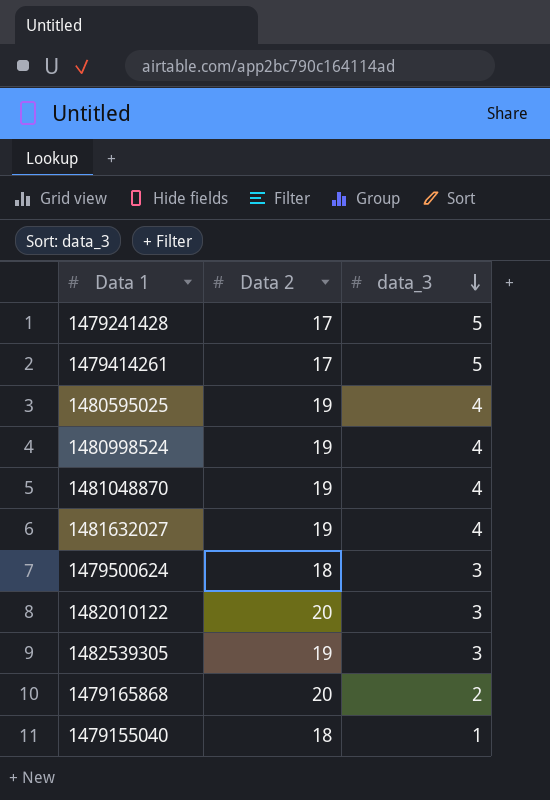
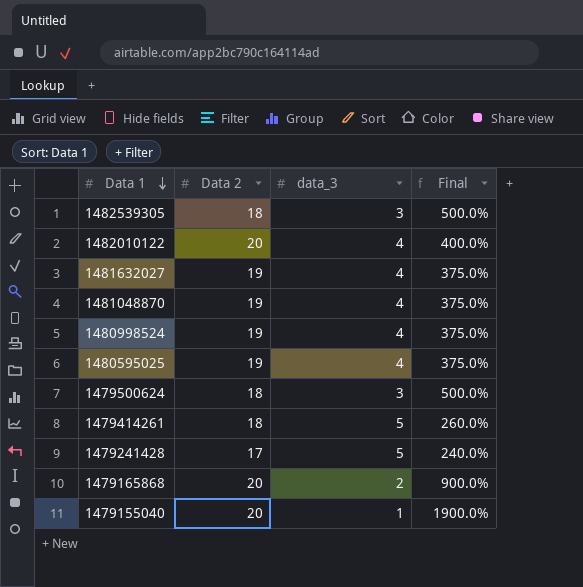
row order: data_3 descending -> Data 1 descending
column Final | formula: none -> ([Data 2] - [data_3]) / [data_3]
1482539305 | Data 2: 19 -> 18
1482010122 | data_3: 3 -> 4
1479414261 | Data 2: 17 -> 18
1479155040 | Data 2: 18 -> 20

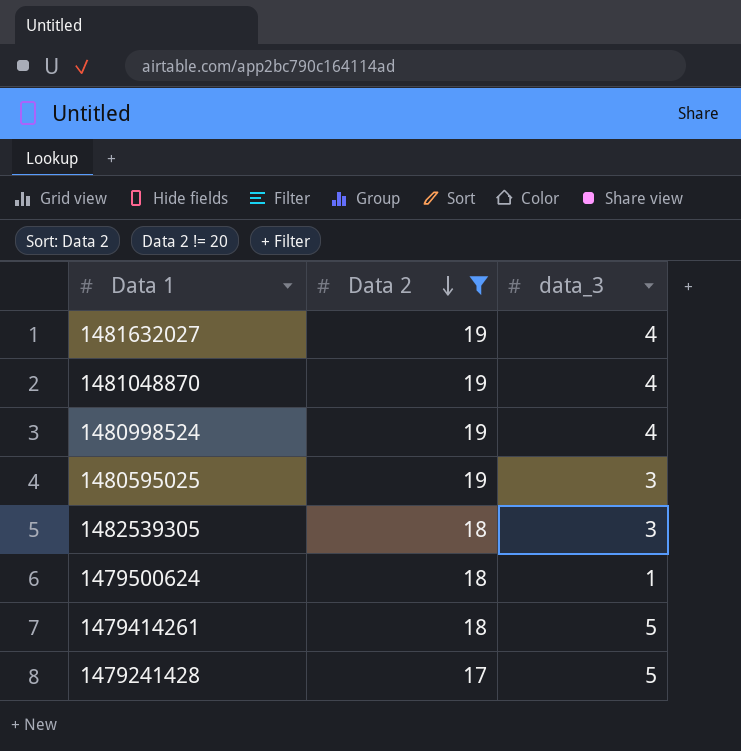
filter: none -> Data 2 != 20
row order: Data 1 descending -> Data 2 descending
column Final | formula: ([Data 2] - [data_3]) / [data_3] -> none
1480595025 | data_3: 4 -> 3
1479500624 | data_3: 3 -> 1

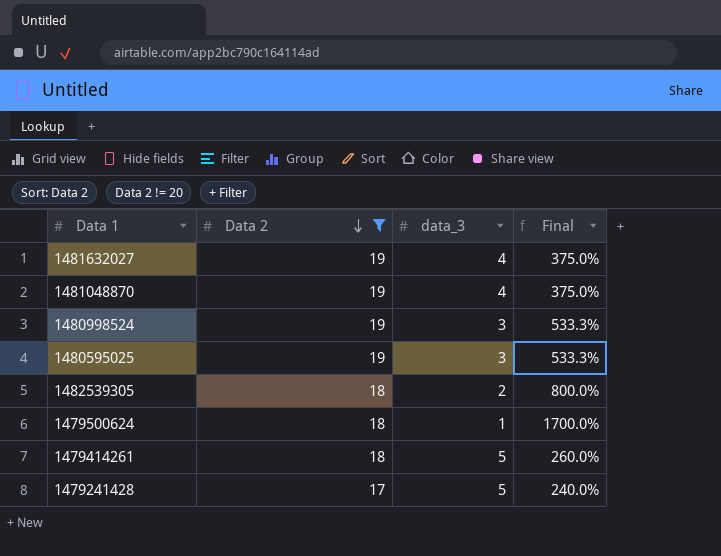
column Final | formula: none -> ([Data 2] - [data_3]) / [data_3]
1480998524 | data_3: 4 -> 3
1482539305 | data_3: 3 -> 2

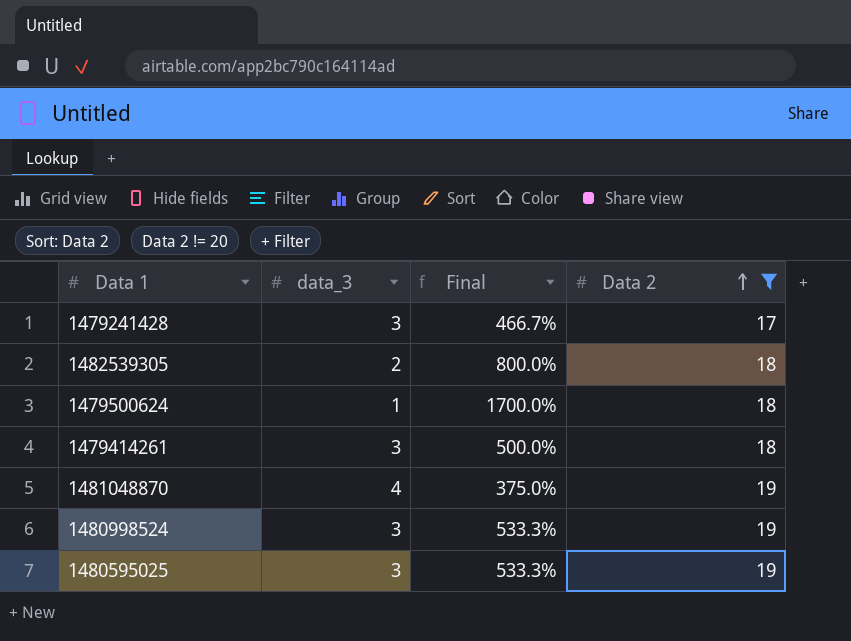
row order: Data 2 descending -> Data 2 ascending
column Data 2 | position: 2 -> 4
row 1481632027: 19 | 4 | 375.0% -> none
1479241428 | data_3: 5 -> 3
1479241428 | Final: 240.0% -> 466.7%
1479414261 | data_3: 5 -> 3
1479414261 | Final: 260.0% -> 500.0%

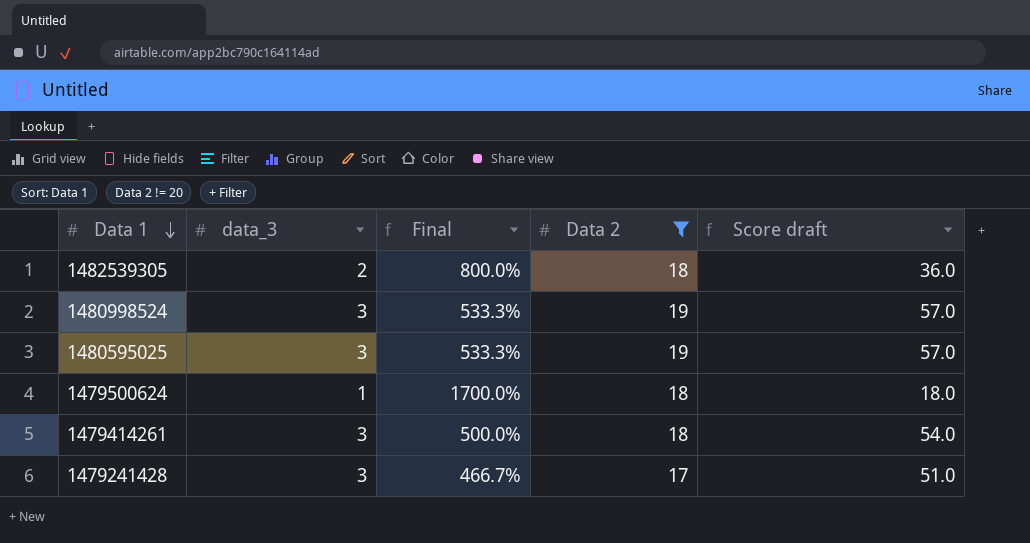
row order: Data 2 ascending -> Data 1 descending
column Score draft | formula: none -> [data_3] * [Data 2]
row 1481048870: 4 | 375.0% | 19 -> none

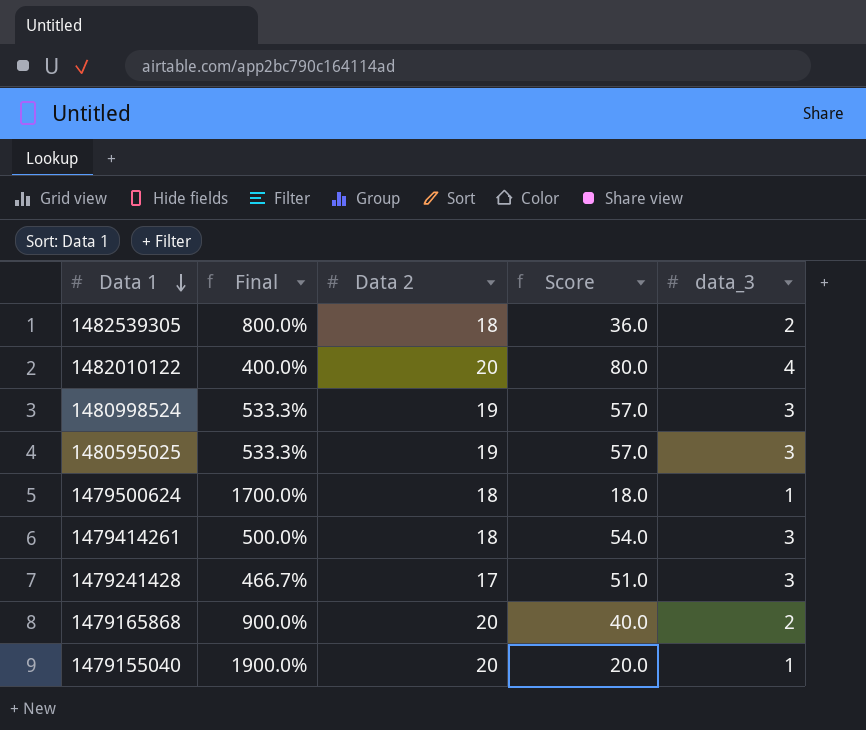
filter: Data 2 != 20 -> none
column name: Score draft -> Score
column data_3 | position: 2 -> 5

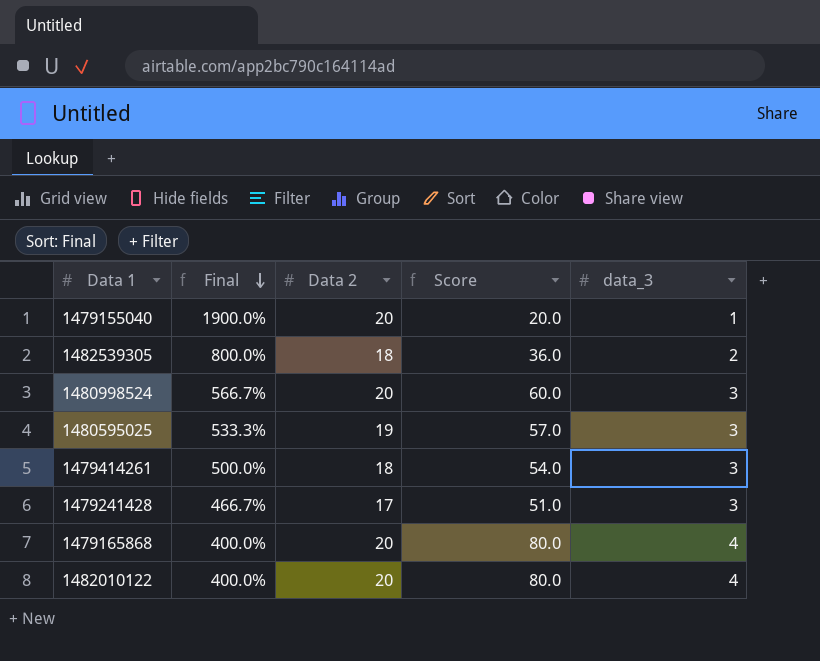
row order: Data 1 descending -> Final descending
row 1479500624: 1700.0% | 18 | 18.0 | 1 -> none
1480998524 | Final: 533.3% -> 566.7%
1480998524 | Data 2: 19 -> 20
1480998524 | Score: 57.0 -> 60.0
1479165868 | Final: 900.0% -> 400.0%
1479165868 | Score: 40.0 -> 80.0
1479165868 | data_3: 2 -> 4

